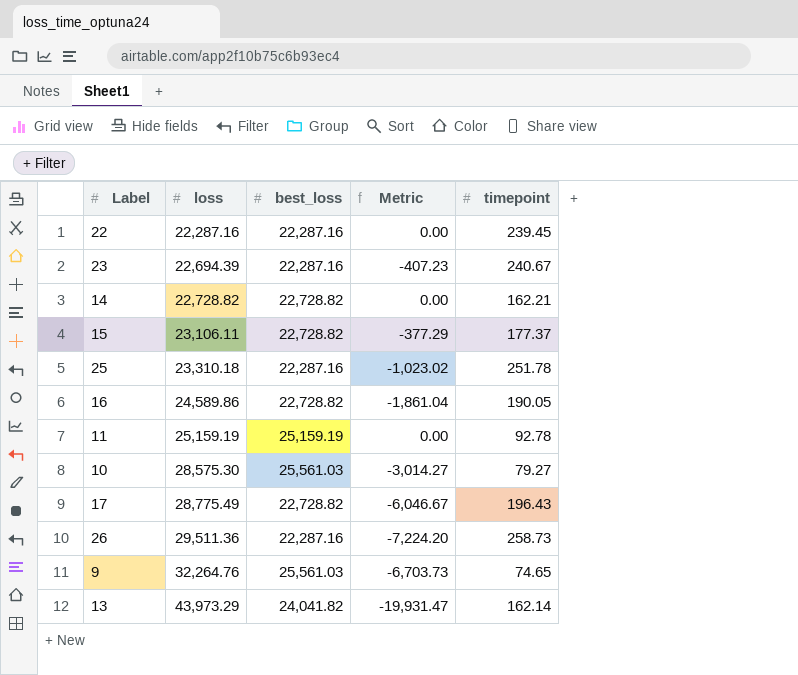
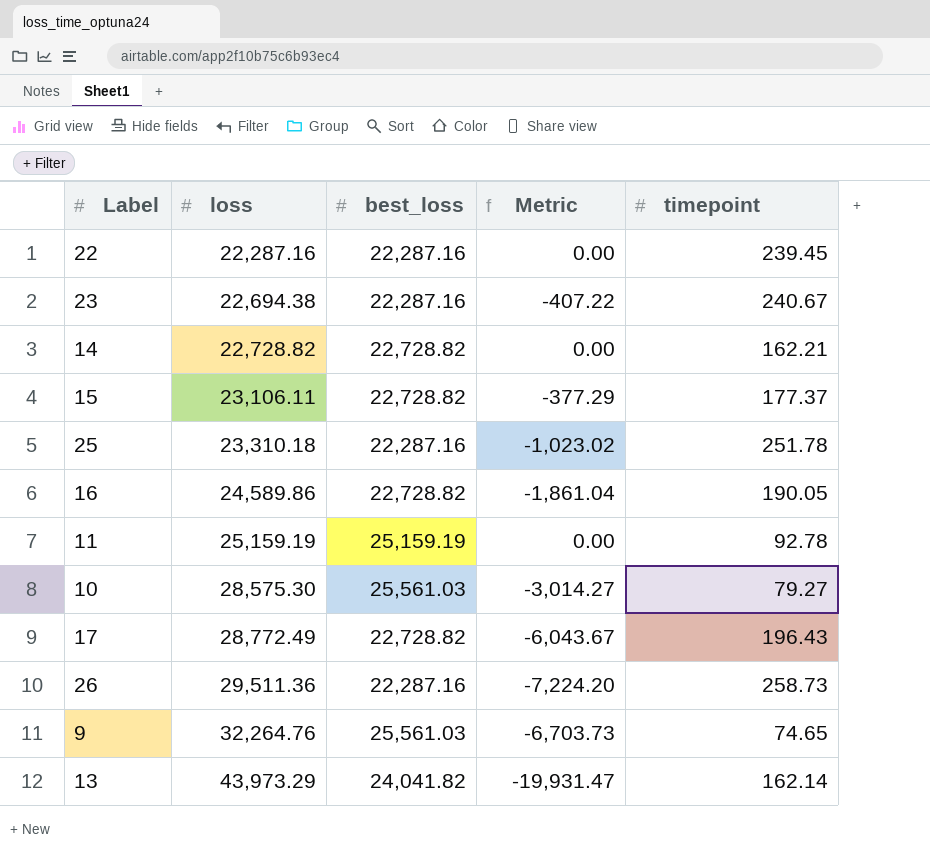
23 | loss: 22,694.39 -> 22,694.38
23 | Metric: -407.23 -> -407.22
17 | loss: 28,775.49 -> 28,772.49
17 | Metric: -6,046.67 -> -6,043.67

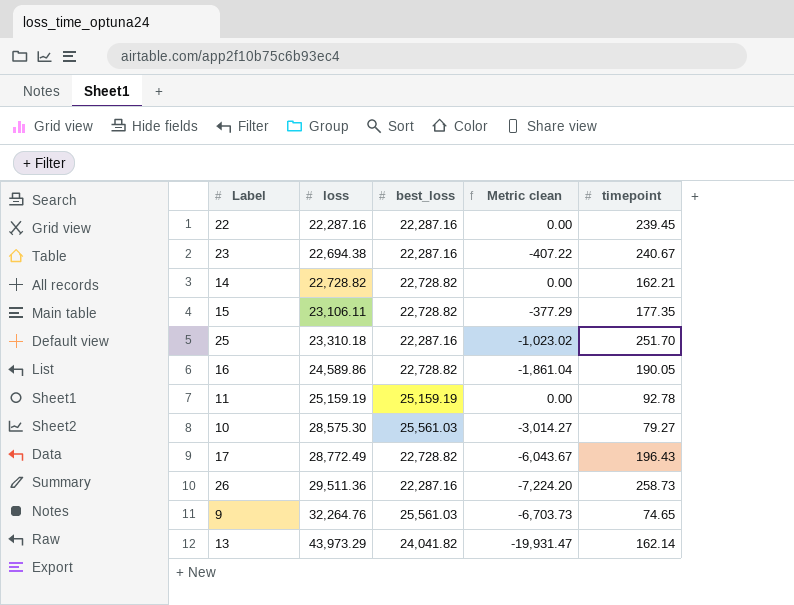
column name: Metric -> Metric clean
15 | timepoint: 177.37 -> 177.35
25 | timepoint: 251.78 -> 251.70

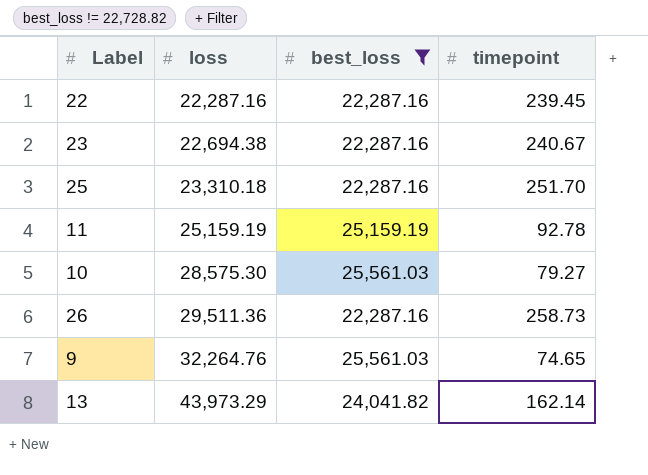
filter: none -> best_loss != 22,728.82
column Metric clean | formula: [best_loss] - [loss] -> none

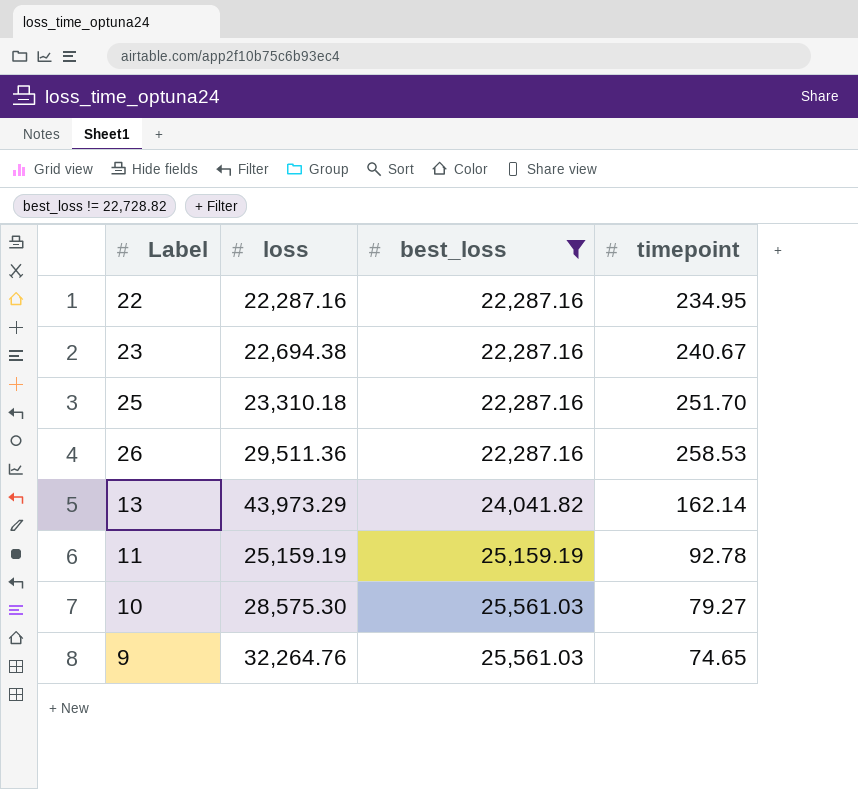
row order: loss ascending -> best_loss ascending
22 | timepoint: 239.45 -> 234.95
26 | timepoint: 258.73 -> 258.53

